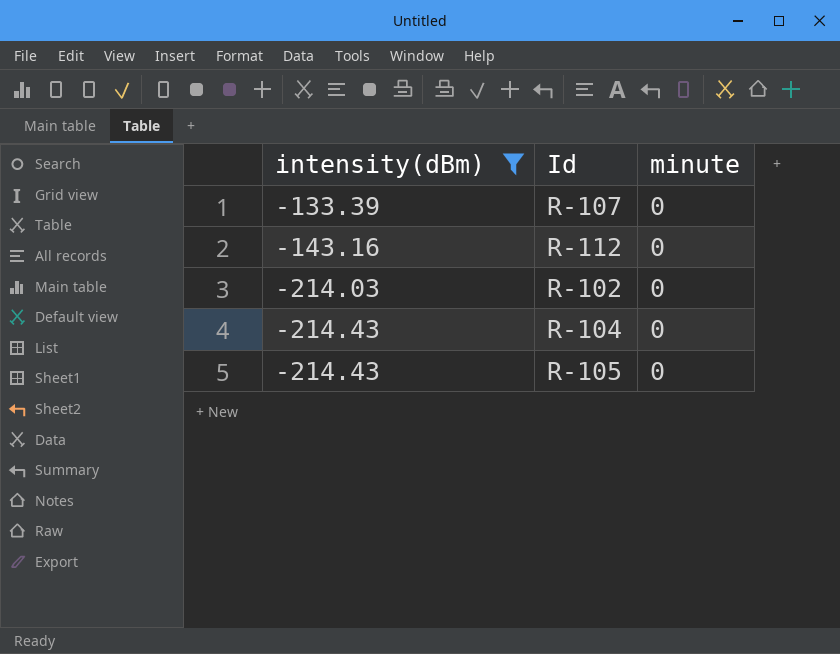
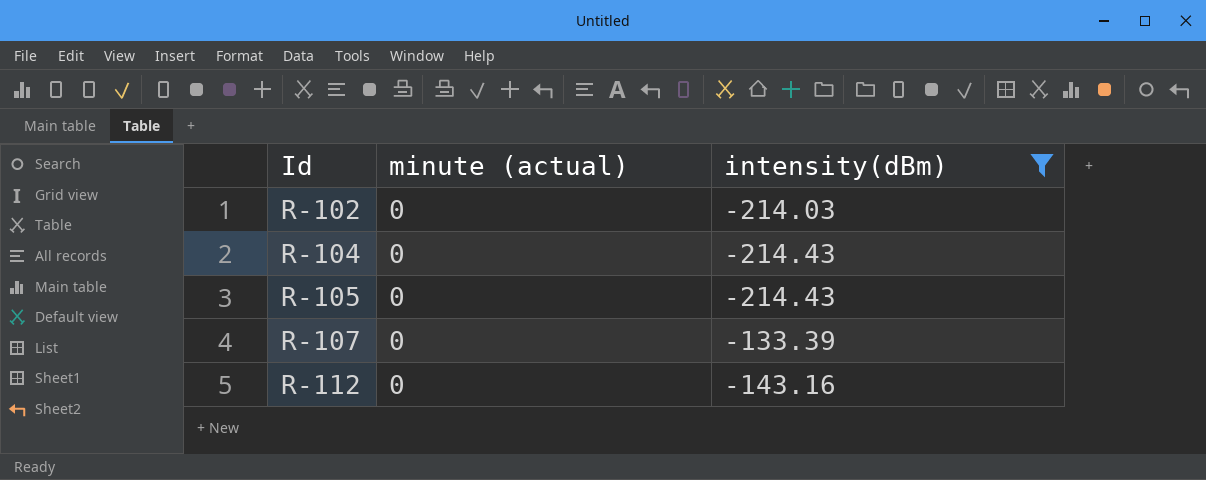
row order: intensity(dBm) descending -> Id ascending
column name: minute -> minute (actual)
column intensity(dBm) | position: 1 -> 3

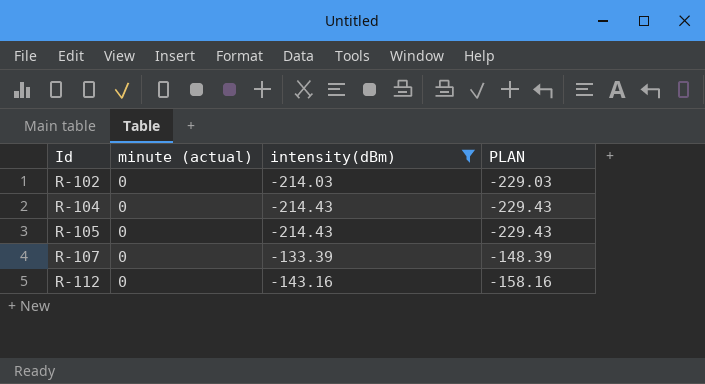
column PLAN | formula: none -> [intensity(dBm)] - 15

